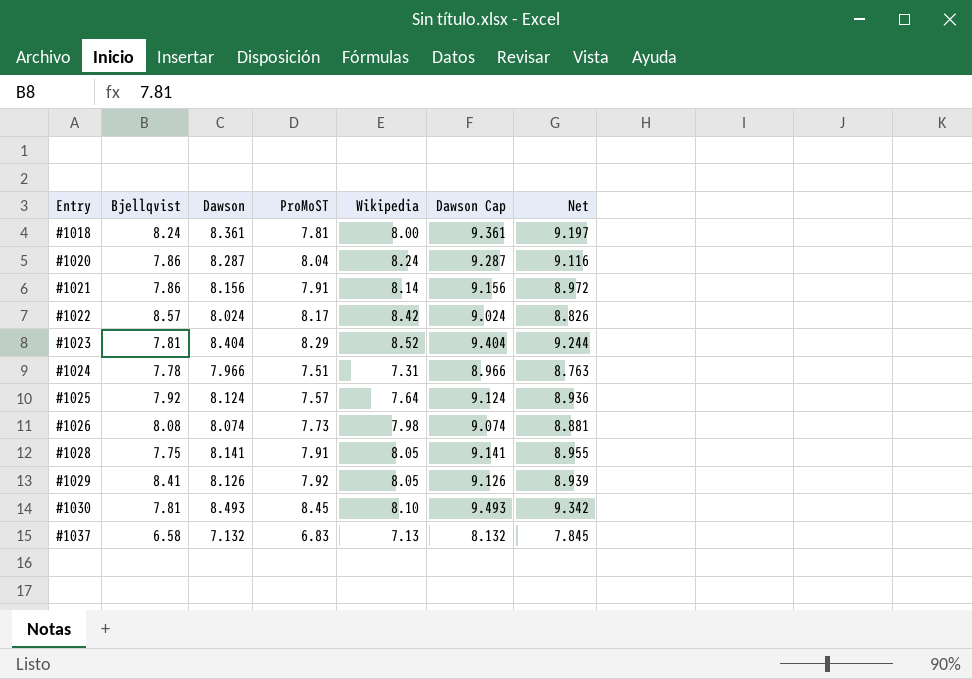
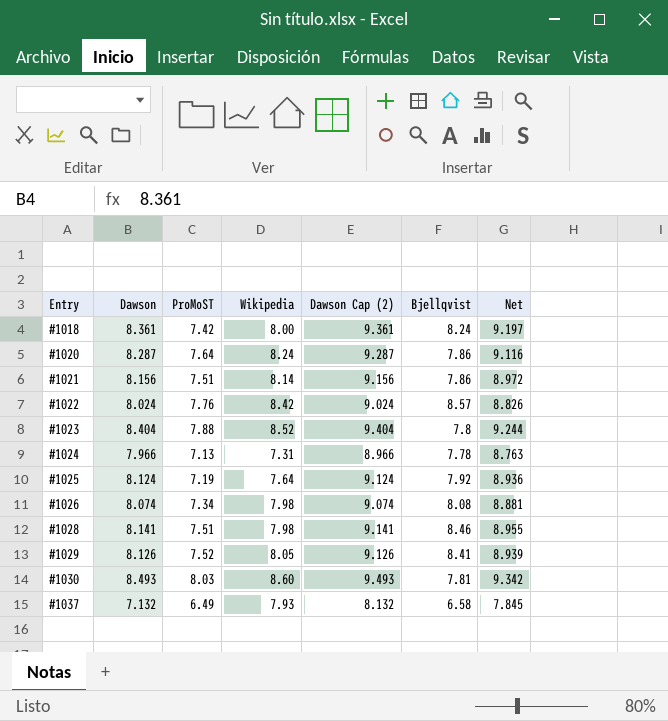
column name: Dawson Cap -> Dawson Cap (2)
column Bjellqvist | position: 2 -> 6
#1018 | ProMoST: 7.81 -> 7.42
#1020 | ProMoST: 8.04 -> 7.64
#1021 | ProMoST: 7.91 -> 7.51
#1022 | ProMoST: 8.17 -> 7.76
#1023 | ProMoST: 8.29 -> 7.88
#1023 | Bjellqvist: 7.81 -> 7.8
#1024 | ProMoST: 7.51 -> 7.13
#1025 | ProMoST: 7.57 -> 7.19
#1026 | ProMoST: 7.73 -> 7.34
#1028 | ProMoST: 7.91 -> 7.51
#1028 | Wikipedia: 8.05 -> 7.98
#1028 | Bjellqvist: 7.75 -> 8.46
#1029 | ProMoST: 7.92 -> 7.52
#1030 | ProMoST: 8.45 -> 8.03
#1030 | Wikipedia: 8.10 -> 8.60
#1037 | ProMoST: 6.83 -> 6.49
#1037 | Wikipedia: 7.13 -> 7.93

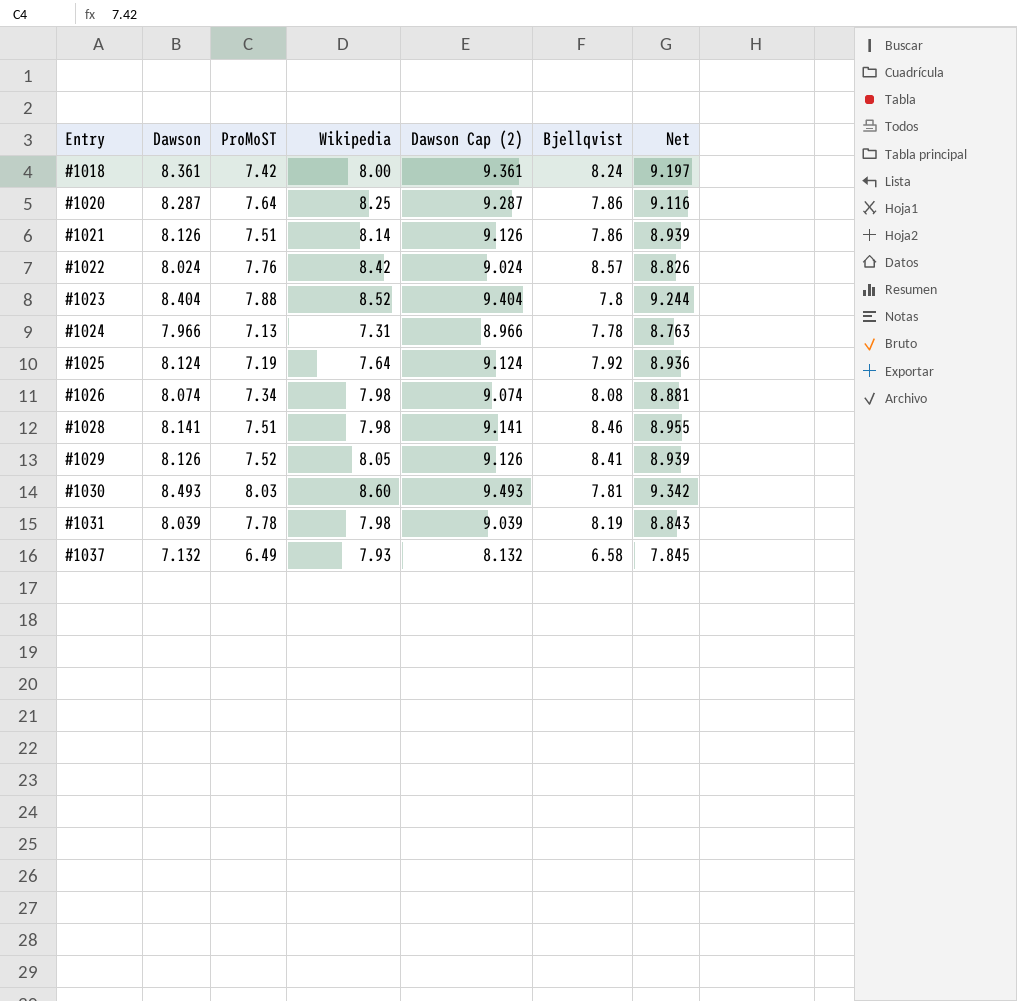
#1020 | Wikipedia: 8.24 -> 8.25
#1021 | Dawson: 8.156 -> 8.126
#1021 | Dawson Cap (2): 9.156 -> 9.126
#1021 | Net: 8.972 -> 8.939
row #1031: none -> 8.039 | 7.78 | 7.98 | 9.039 | 8.19 | 8.843

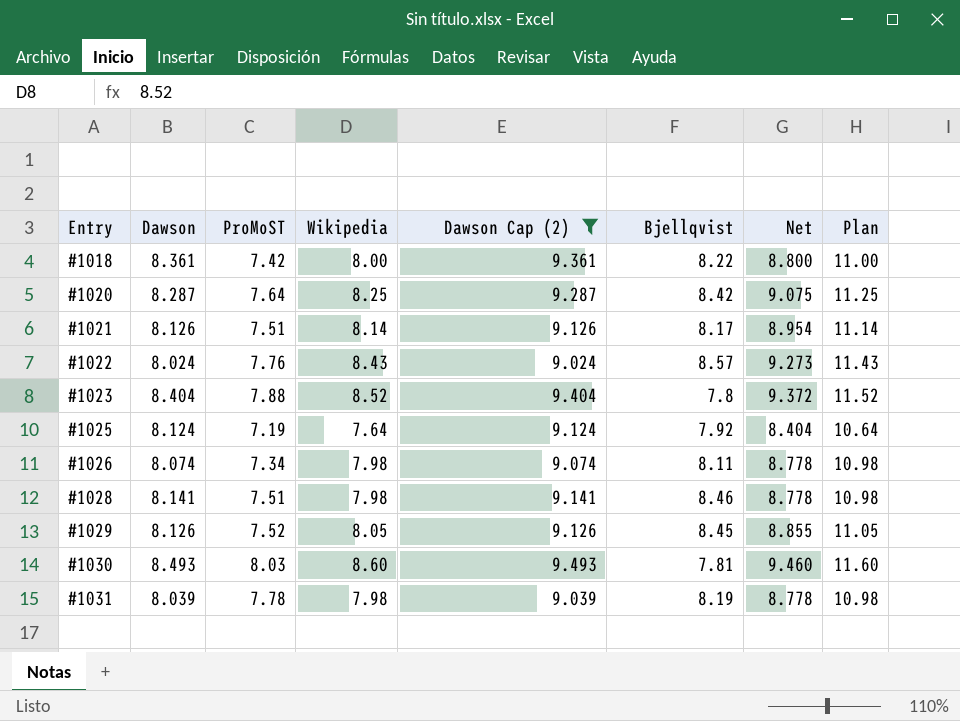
filter: none -> Dawson Cap (2) >= 9.024
column Net | formula: [Dawson] * 1.1 -> [Wikipedia] * 1.1
column Plan | formula: none -> [Wikipedia] + 3
#1018 | Bjellqvist: 8.24 -> 8.22
#1020 | Bjellqvist: 7.86 -> 8.42
#1021 | Bjellqvist: 7.86 -> 8.17
#1022 | Wikipedia: 8.42 -> 8.43
#1026 | Bjellqvist: 8.08 -> 8.11
#1029 | Bjellqvist: 8.41 -> 8.45

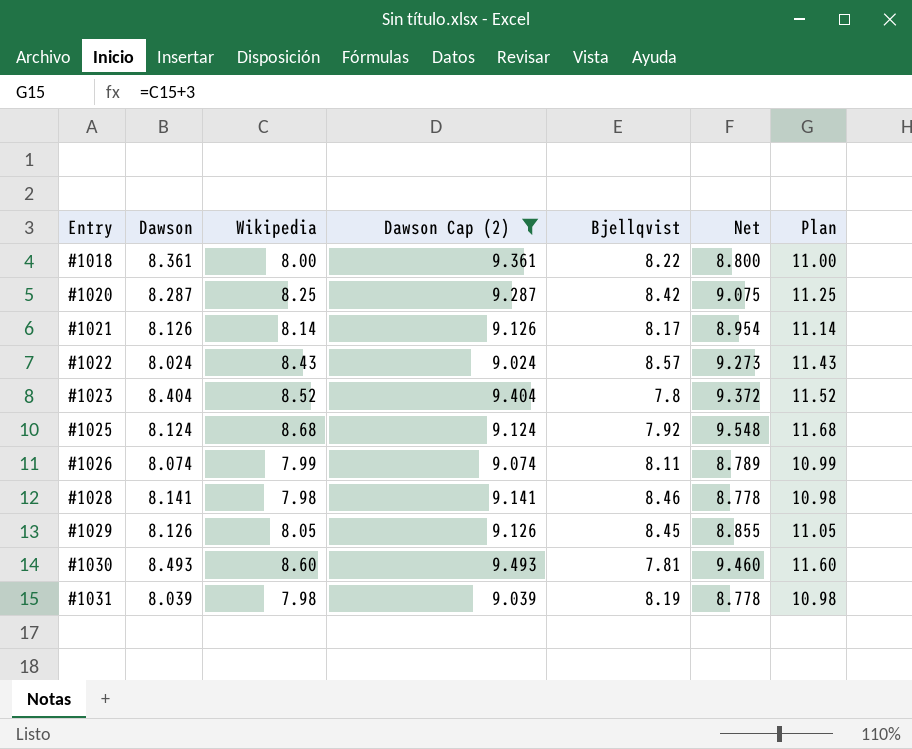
column ProMoST | position: 3 -> none
#1025 | Wikipedia: 7.64 -> 8.68
#1025 | Net: 8.404 -> 9.548
#1025 | Plan: 10.64 -> 11.68
#1026 | Wikipedia: 7.98 -> 7.99
#1026 | Net: 8.778 -> 8.789
#1026 | Plan: 10.98 -> 10.99

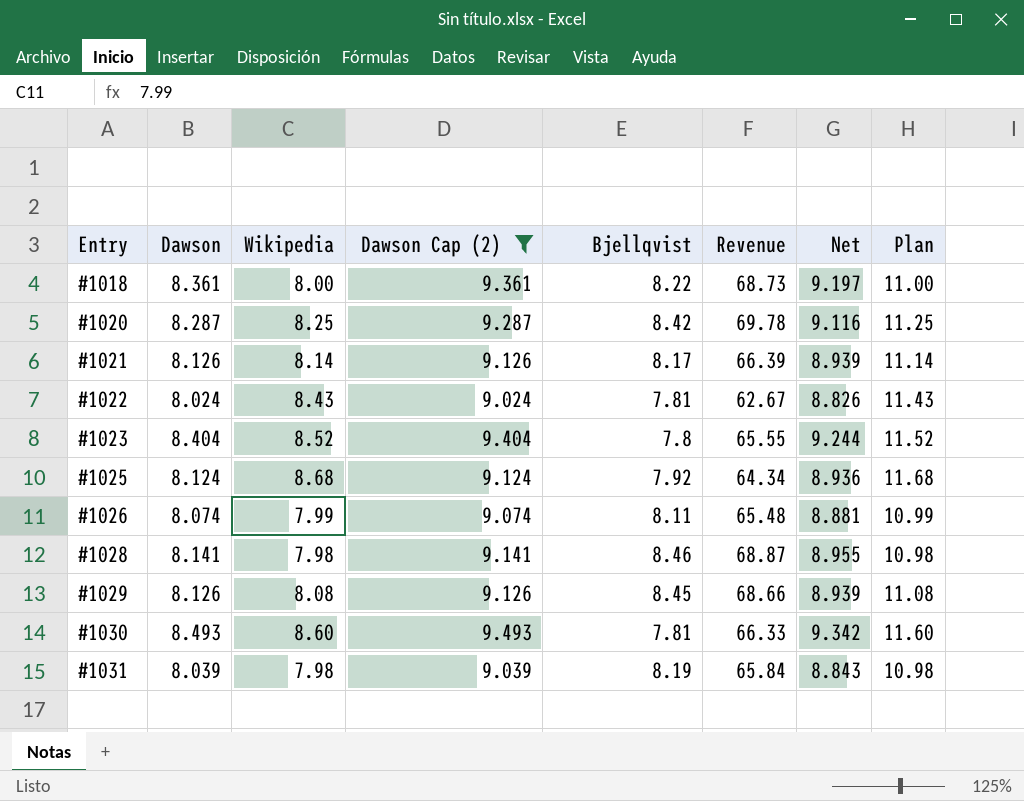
column Revenue | formula: none -> [Dawson] * [Bjellqvist]
column Net | formula: [Wikipedia] * 1.1 -> [Dawson] * 1.1
#1022 | Bjellqvist: 8.57 -> 7.81
#1029 | Wikipedia: 8.05 -> 8.08
#1029 | Plan: 11.05 -> 11.08

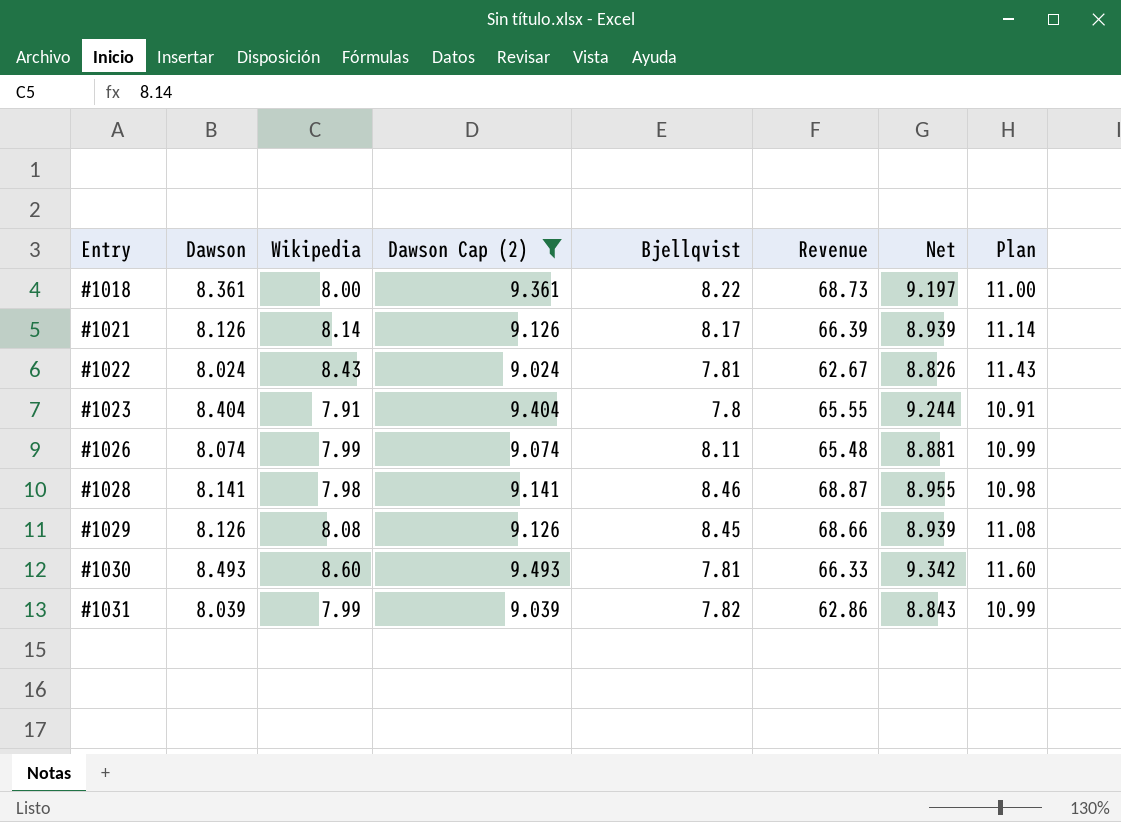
row #1020: 8.287 | 8.25 | 9.287 | 8.42 | 69.78 | 9.116 | 11.25 -> none
row #1025: 8.124 | 8.68 | 9.124 | 7.92 | 64.34 | 8.936 | 11.68 -> none
#1023 | Wikipedia: 8.52 -> 7.91
#1023 | Plan: 11.52 -> 10.91
#1031 | Wikipedia: 7.98 -> 7.99
#1031 | Bjellqvist: 8.19 -> 7.82
#1031 | Revenue: 65.84 -> 62.86
#1031 | Plan: 10.98 -> 10.99

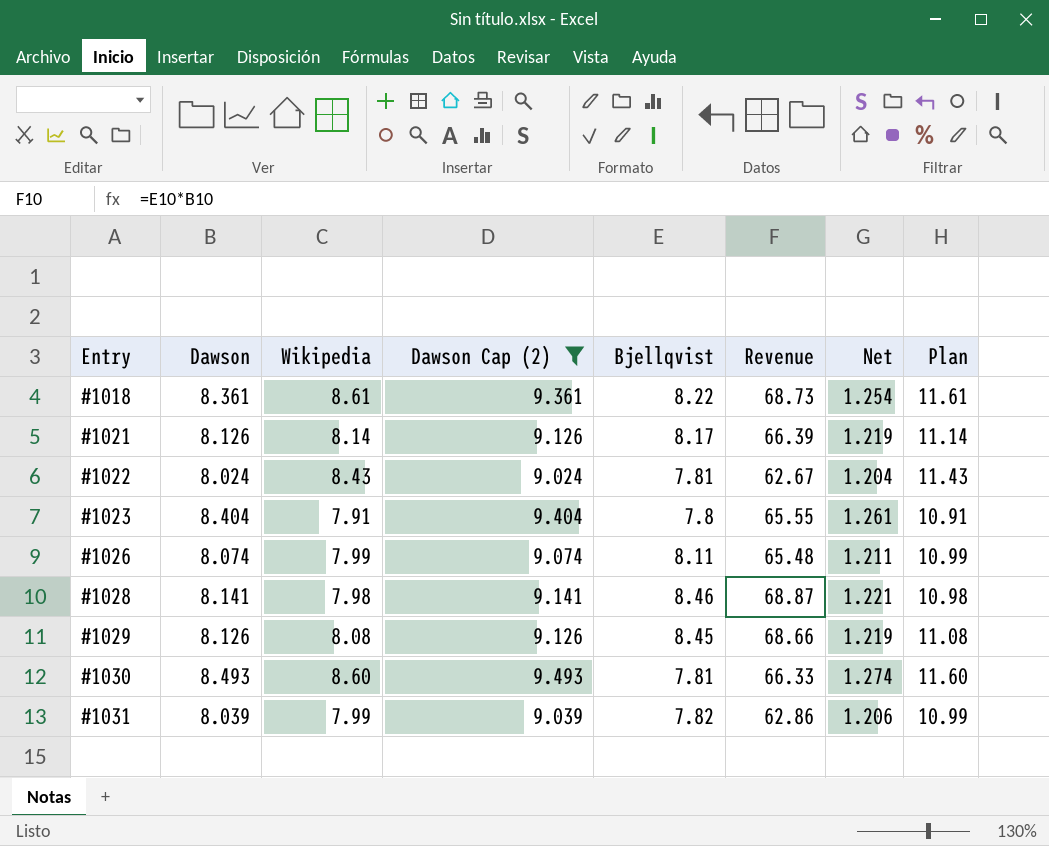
column Net | formula: [Dawson] * 1.1 -> [Dawson] * 0.15
#1018 | Wikipedia: 8.00 -> 8.61
#1018 | Plan: 11.00 -> 11.61

